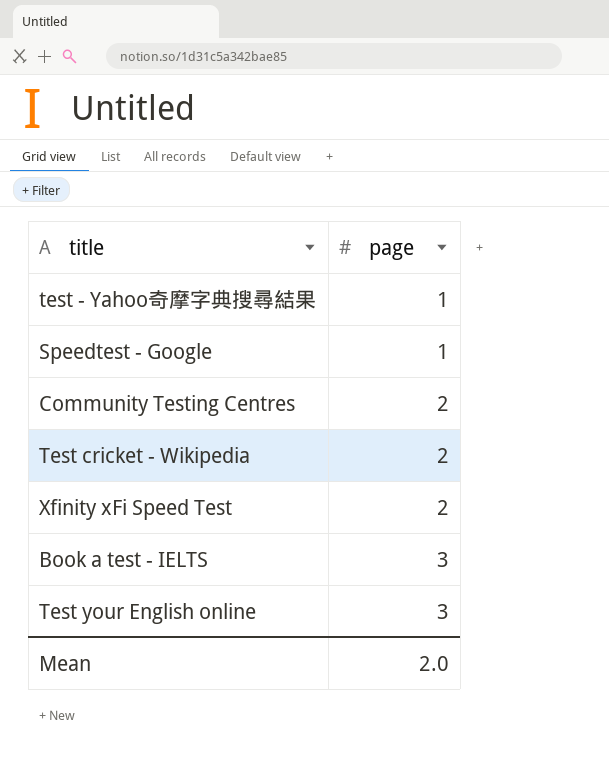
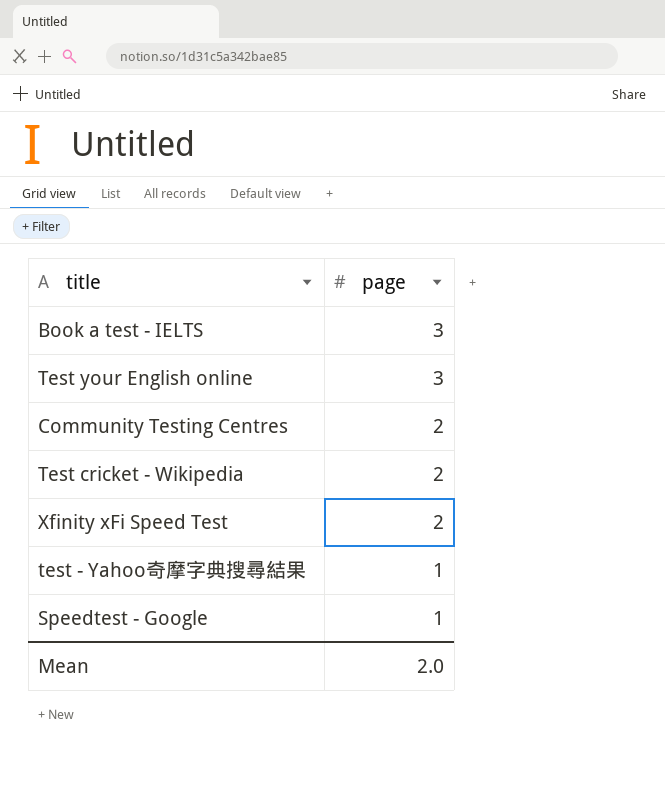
row order: page ascending -> page descending

